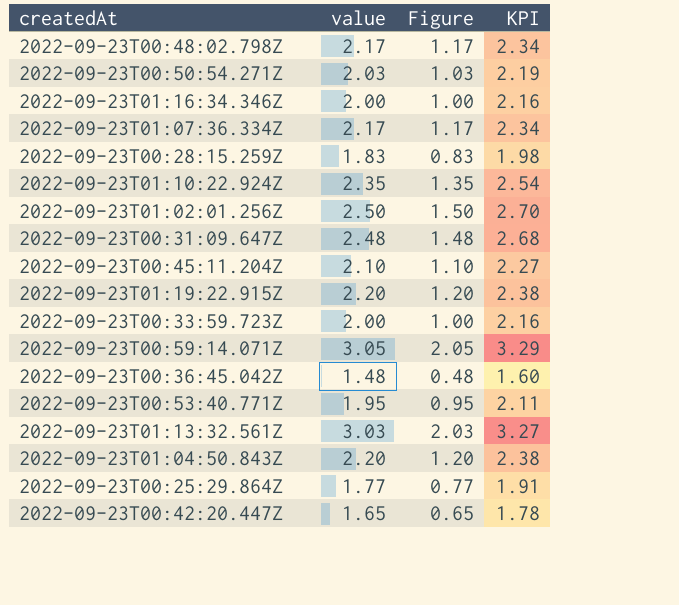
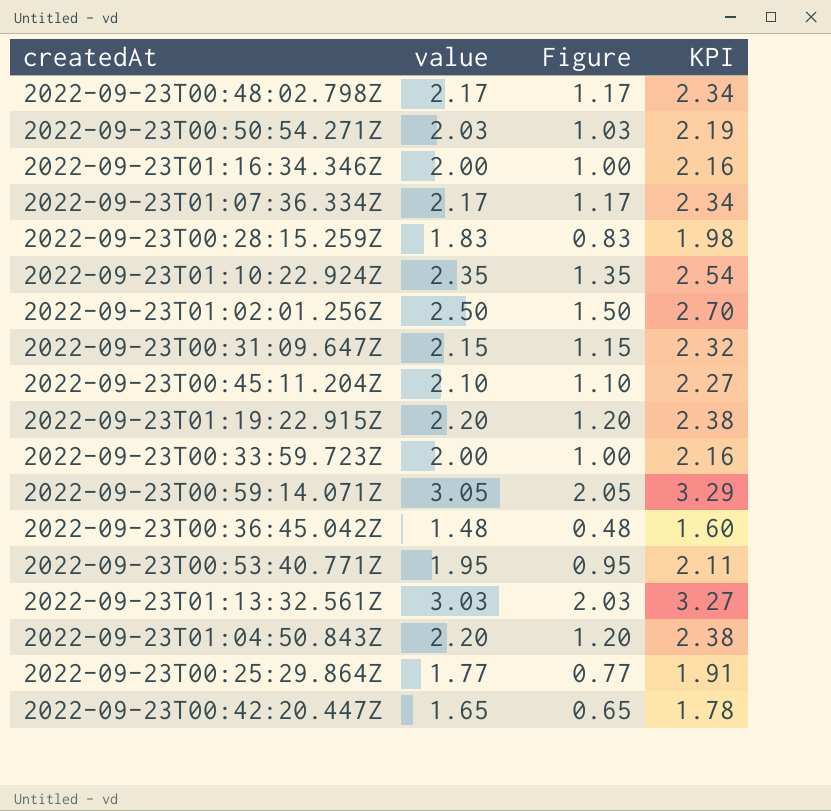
2022-09-23T00:31:09.647Z | value: 2.48 -> 2.15
2022-09-23T00:31:09.647Z | Figure: 1.48 -> 1.15
2022-09-23T00:31:09.647Z | KPI: 2.68 -> 2.32

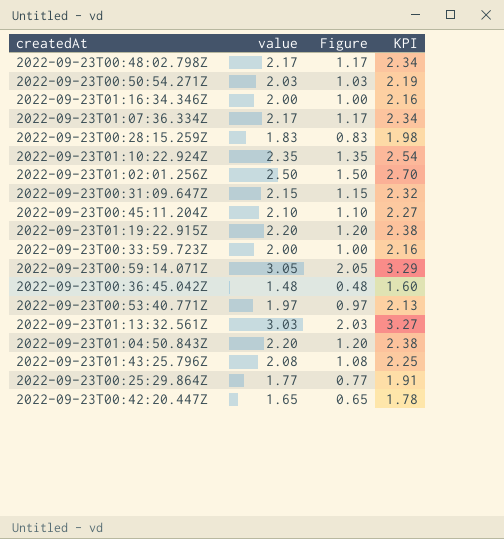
2022-09-23T00:53:40.771Z | value: 1.95 -> 1.97
2022-09-23T00:53:40.771Z | Figure: 0.95 -> 0.97
2022-09-23T00:53:40.771Z | KPI: 2.11 -> 2.13
row 2022-09-23T01:43:25.796Z: none -> 2.08 | 1.08 | 2.25

